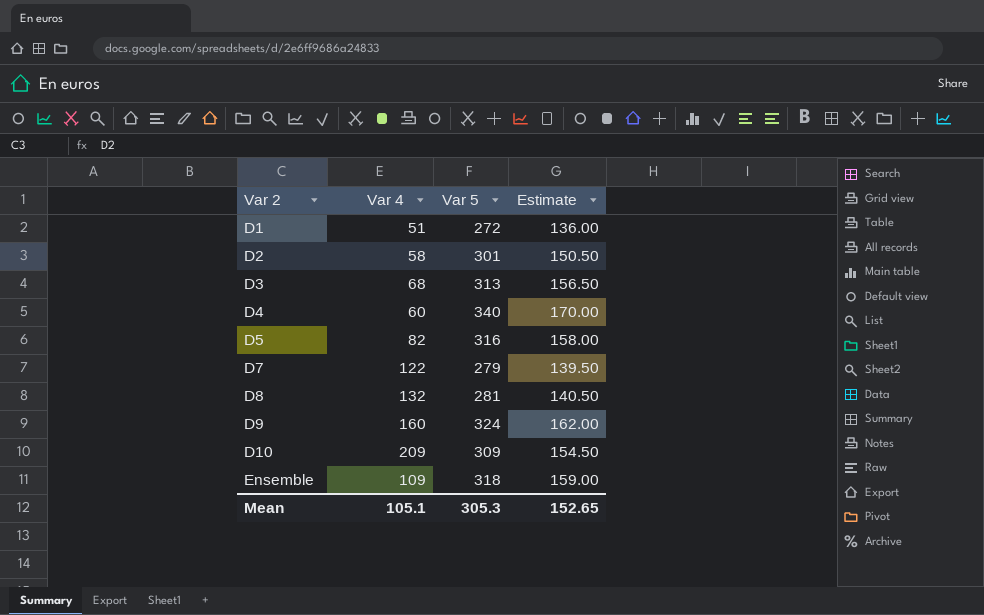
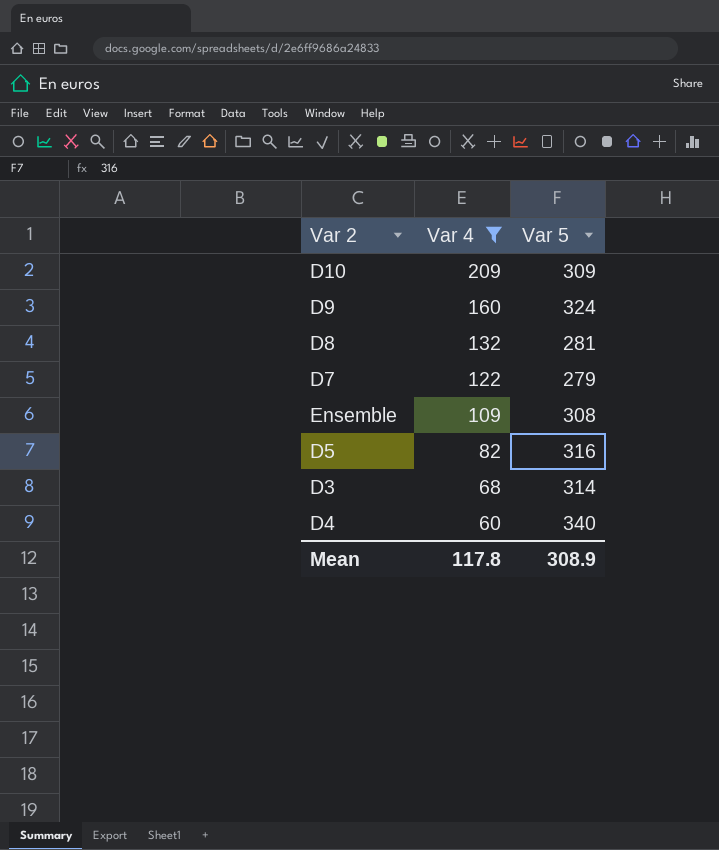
filter: none -> Var 4 >= 60
row order: Var 2 ascending -> Var 4 descending
column Estimate | formula: [Var 5] * 0.5 -> none
Ensemble | Var 5: 318 -> 308
D3 | Var 5: 313 -> 314
Mean | Var 4: 105.1 -> 117.8
Mean | Var 5: 305.3 -> 308.9

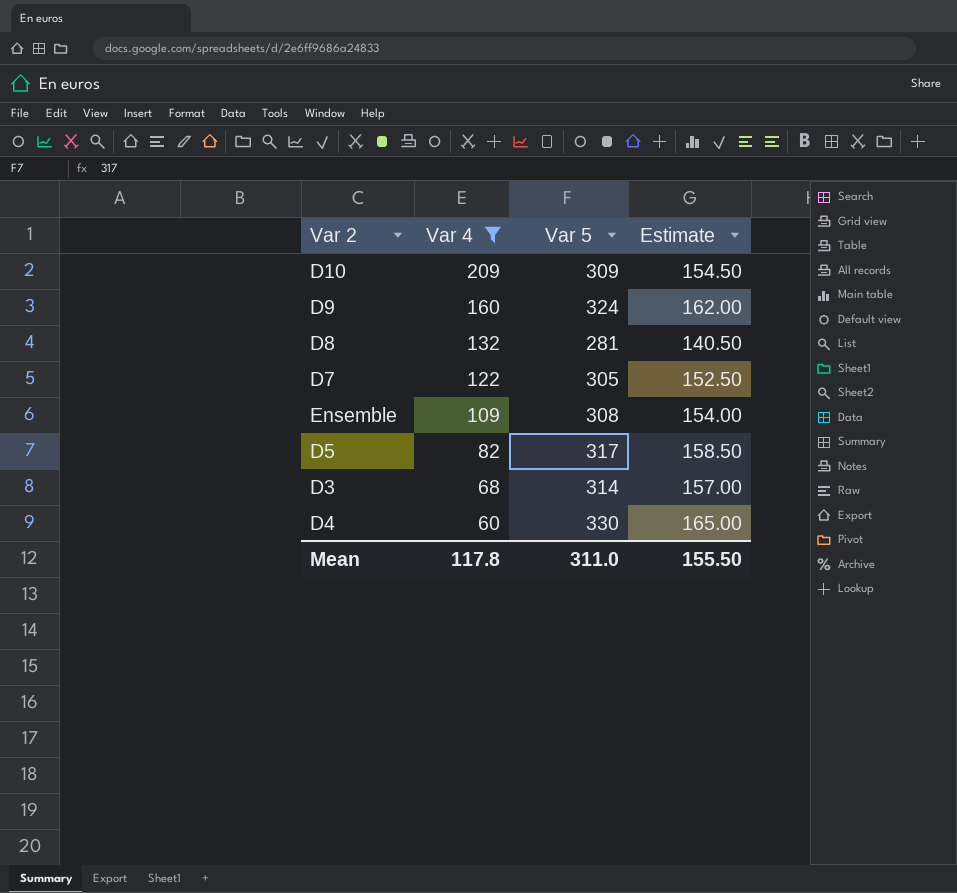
column Estimate | formula: none -> [Var 5] * 0.5
D7 | Var 5: 279 -> 305
D5 | Var 5: 316 -> 317
D4 | Var 5: 340 -> 330
Mean | Var 5: 308.9 -> 311.0

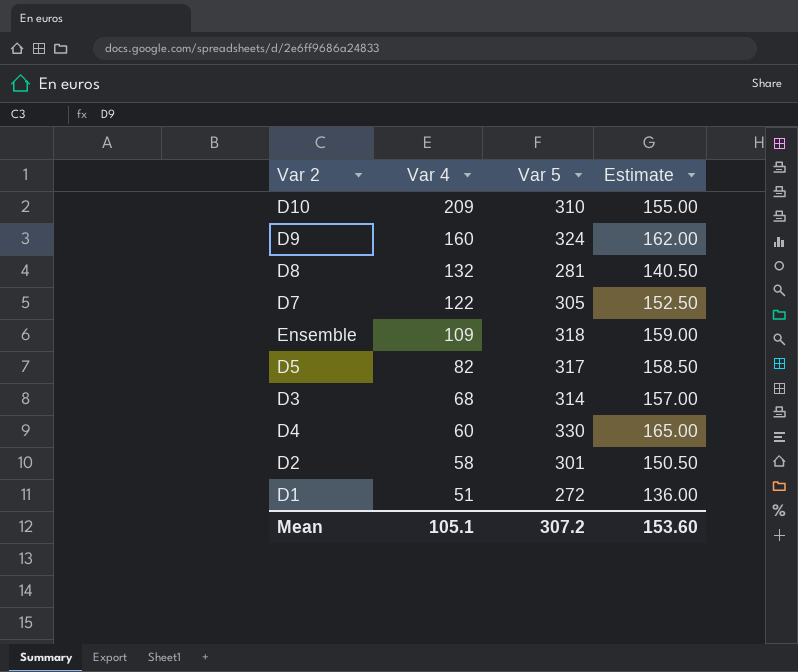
filter: Var 4 >= 60 -> none
D10 | Var 5: 309 -> 310
D10 | Estimate: 154.50 -> 155.00
Ensemble | Var 5: 308 -> 318
Ensemble | Estimate: 154.00 -> 159.00
Mean | Var 4: 117.8 -> 105.1
Mean | Var 5: 311.0 -> 307.2
Mean | Estimate: 155.50 -> 153.60

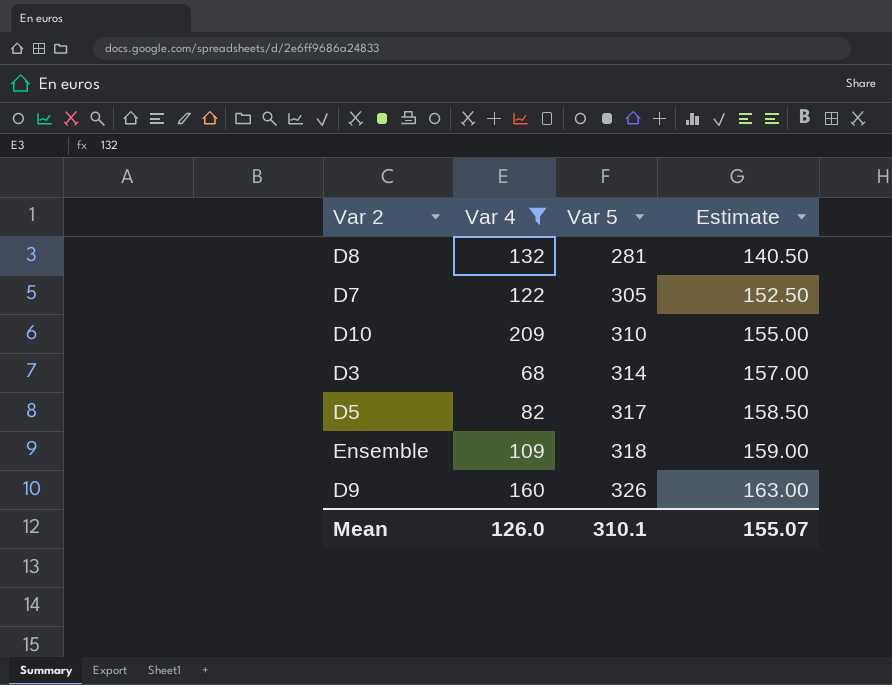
filter: none -> Var 4 >= 68
row order: Var 4 descending -> Var 5 ascending
D9 | Var 5: 324 -> 326
D9 | Estimate: 162.00 -> 163.00
Mean | Var 4: 105.1 -> 126.0
Mean | Var 5: 307.2 -> 310.1
Mean | Estimate: 153.60 -> 155.07

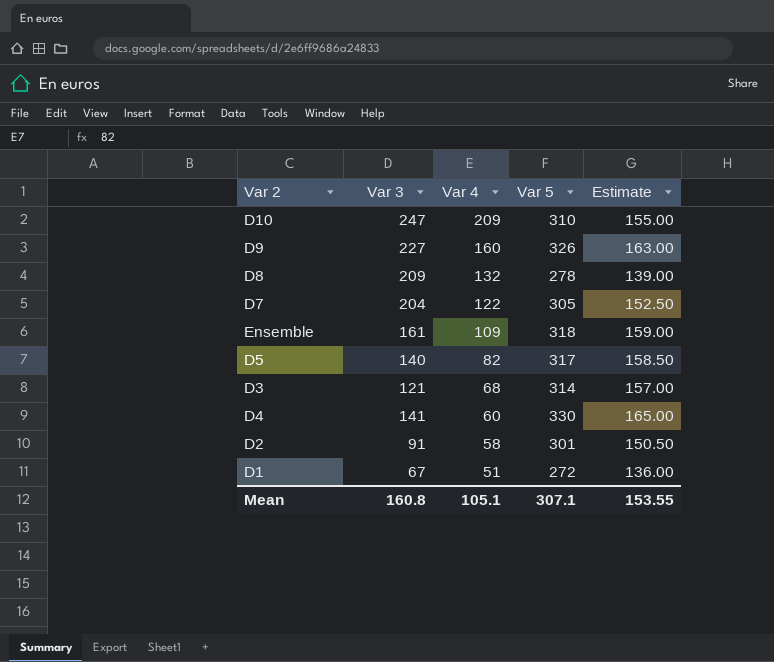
filter: Var 4 >= 68 -> none
row order: Var 5 ascending -> Var 4 descending
column Var 3 | position: none -> 2
D8 | Var 5: 281 -> 278
D8 | Estimate: 140.50 -> 139.00
Mean | Var 4: 126.0 -> 105.1
Mean | Var 5: 310.1 -> 307.1
Mean | Estimate: 155.07 -> 153.55

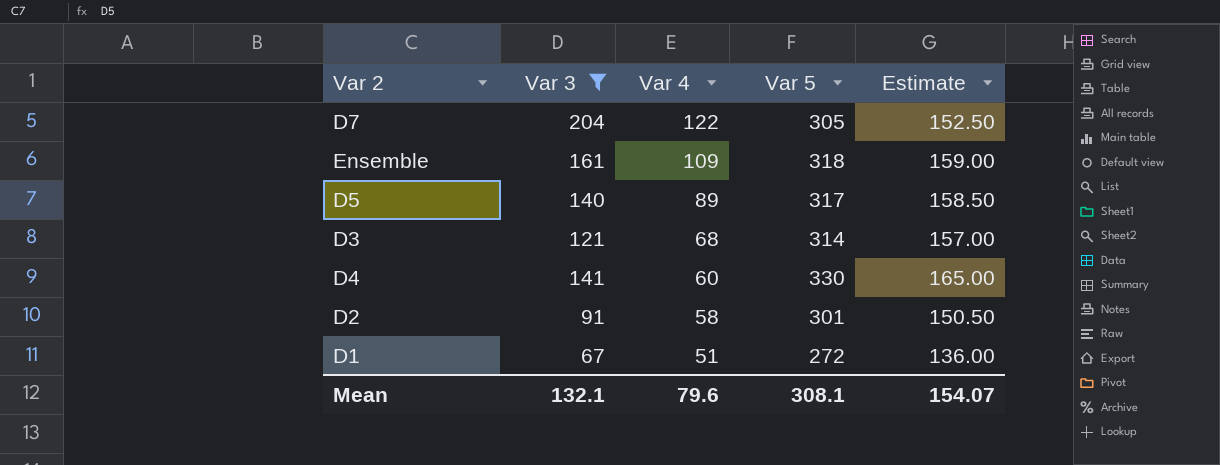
filter: none -> Var 3 <= 204
D5 | Var 4: 82 -> 89
Mean | Var 3: 160.8 -> 132.1
Mean | Var 4: 105.1 -> 79.6
Mean | Var 5: 307.1 -> 308.1
Mean | Estimate: 153.55 -> 154.07

